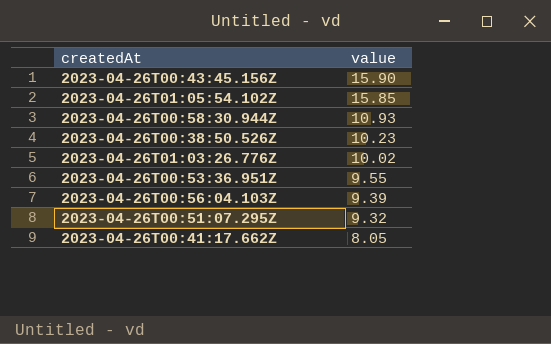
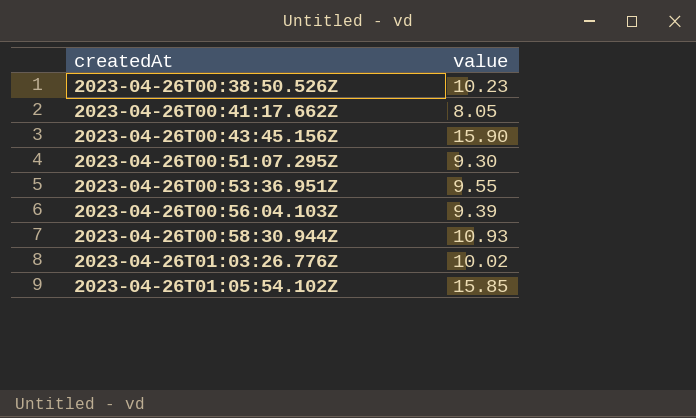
row order: value descending -> createdAt ascending
2023-04-26T00:51:07.295Z | value: 9.32 -> 9.30

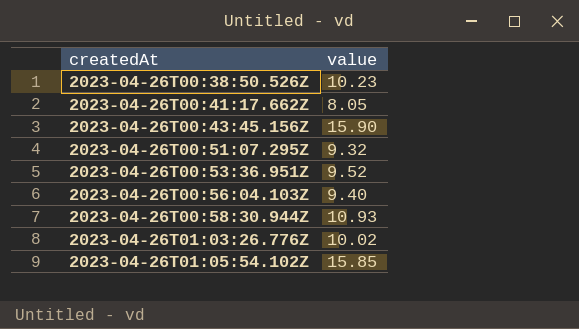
2023-04-26T00:51:07.295Z | value: 9.30 -> 9.32
2023-04-26T00:53:36.951Z | value: 9.55 -> 9.52
2023-04-26T00:56:04.103Z | value: 9.39 -> 9.40

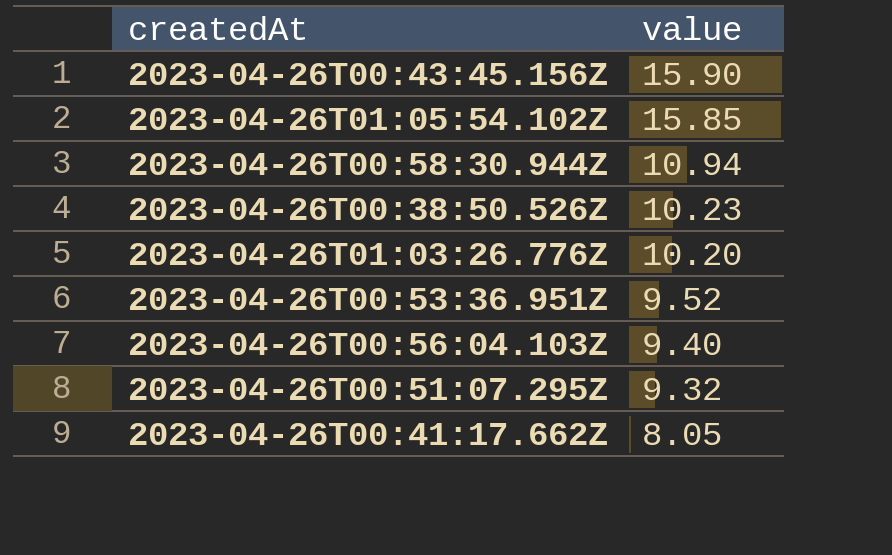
row order: createdAt ascending -> value descending
2023-04-26T00:58:30.944Z | value: 10.93 -> 10.94
2023-04-26T01:03:26.776Z | value: 10.02 -> 10.20

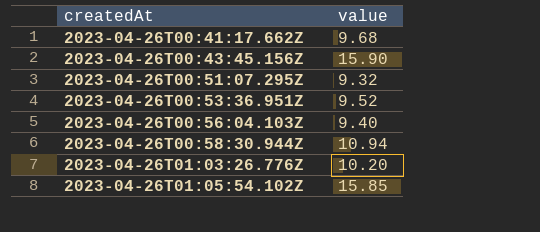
row order: value descending -> createdAt ascending
row 2023-04-26T00:38:50.526Z: 10.23 -> none
2023-04-26T00:41:17.662Z | value: 8.05 -> 9.68

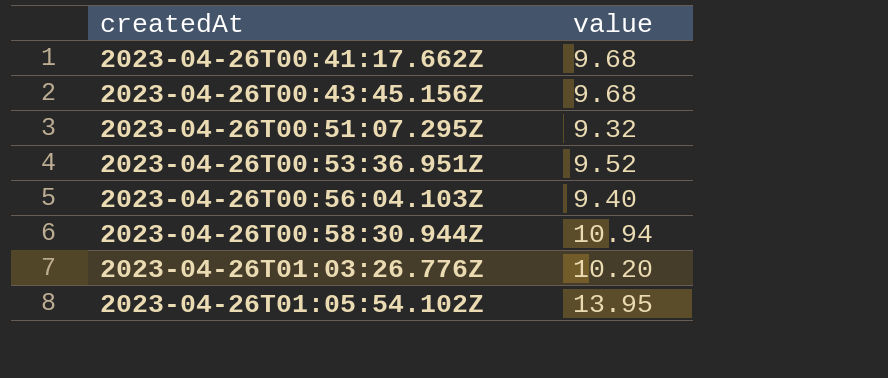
2023-04-26T00:43:45.156Z | value: 15.90 -> 9.68
2023-04-26T01:05:54.102Z | value: 15.85 -> 13.95

